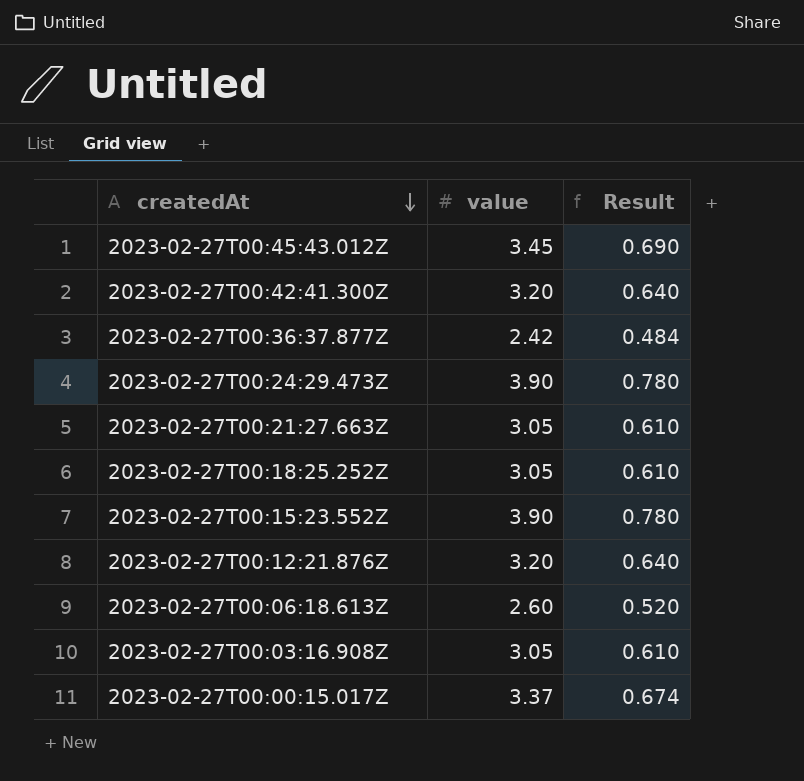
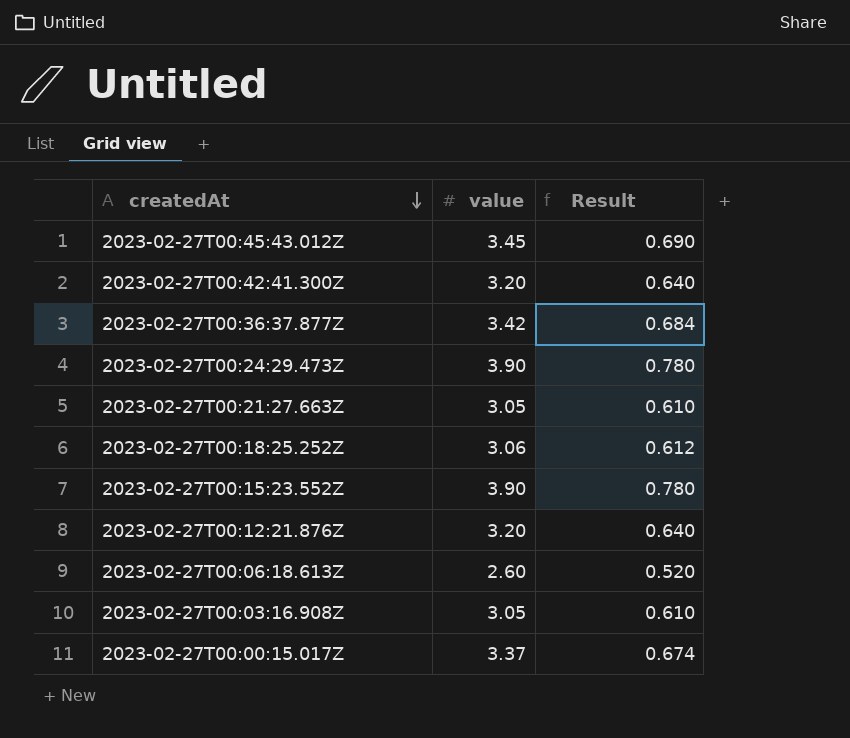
2023-02-27T00:36:37.877Z | value: 2.42 -> 3.42
2023-02-27T00:36:37.877Z | Result: 0.484 -> 0.684
2023-02-27T00:18:25.252Z | value: 3.05 -> 3.06
2023-02-27T00:18:25.252Z | Result: 0.610 -> 0.612

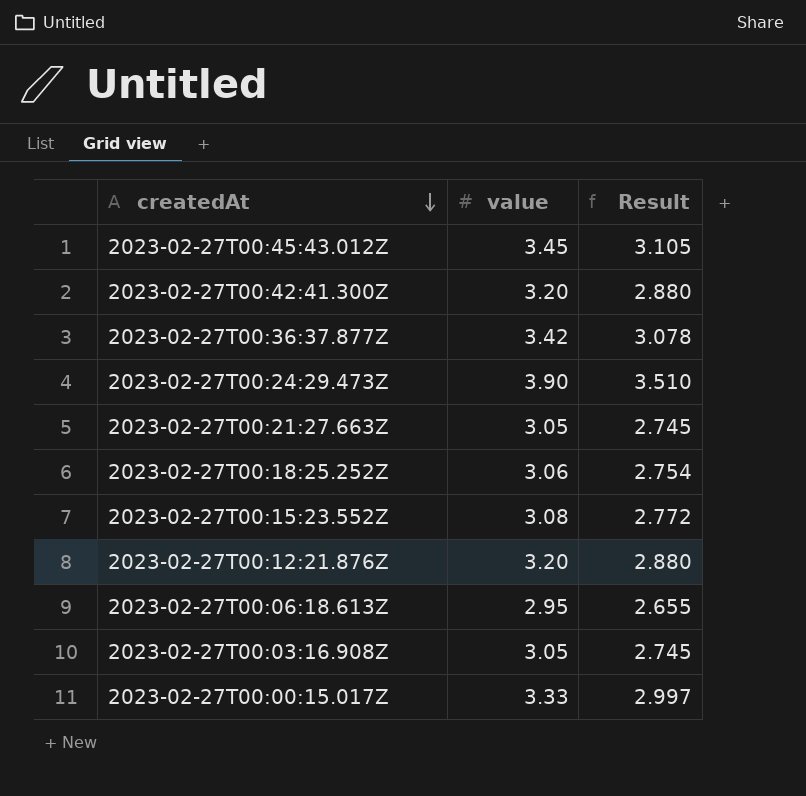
column Result | formula: [value] * 0.2 -> [value] * 0.9
2023-02-27T00:15:23.552Z | value: 3.90 -> 3.08
2023-02-27T00:06:18.613Z | value: 2.60 -> 2.95
2023-02-27T00:00:15.017Z | value: 3.37 -> 3.33

